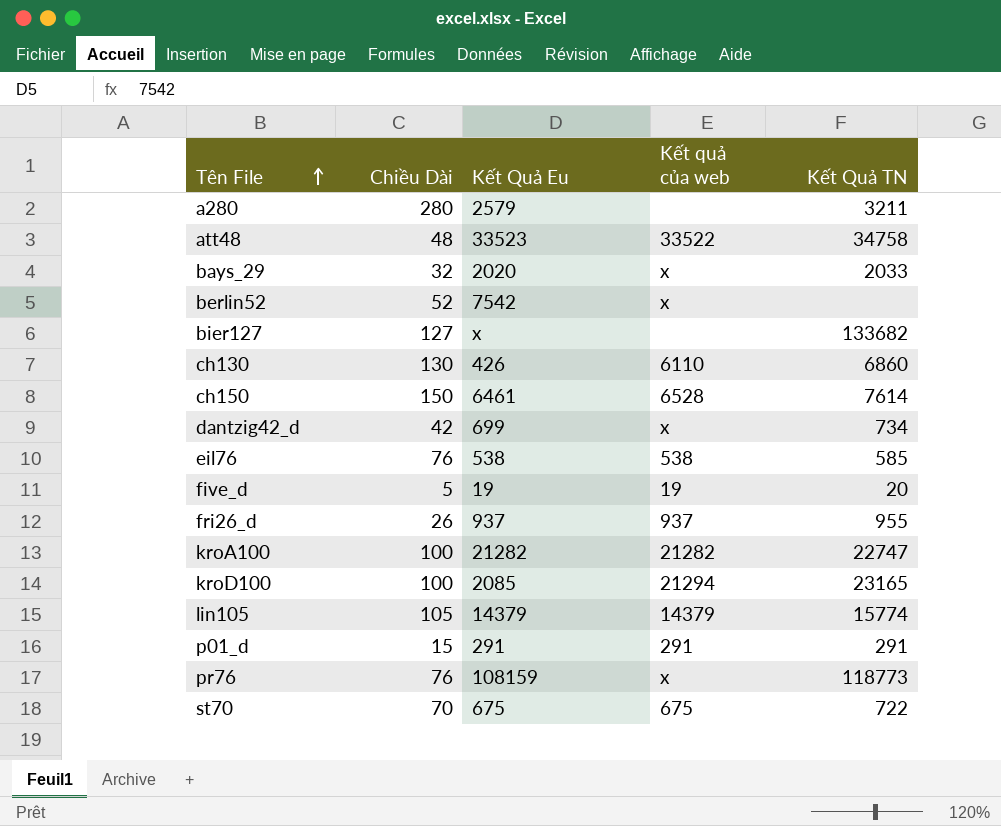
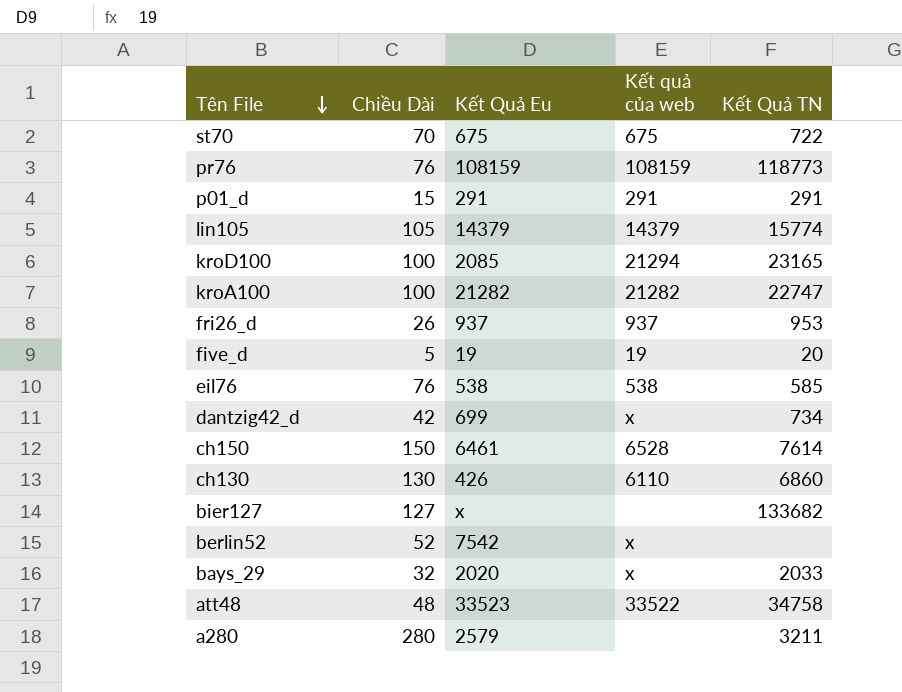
row order: Tên File ascending -> Tên File descending
pr76 | Kết quả của web: x -> 108159
fri26_d | Kết Quả TN: 955 -> 953

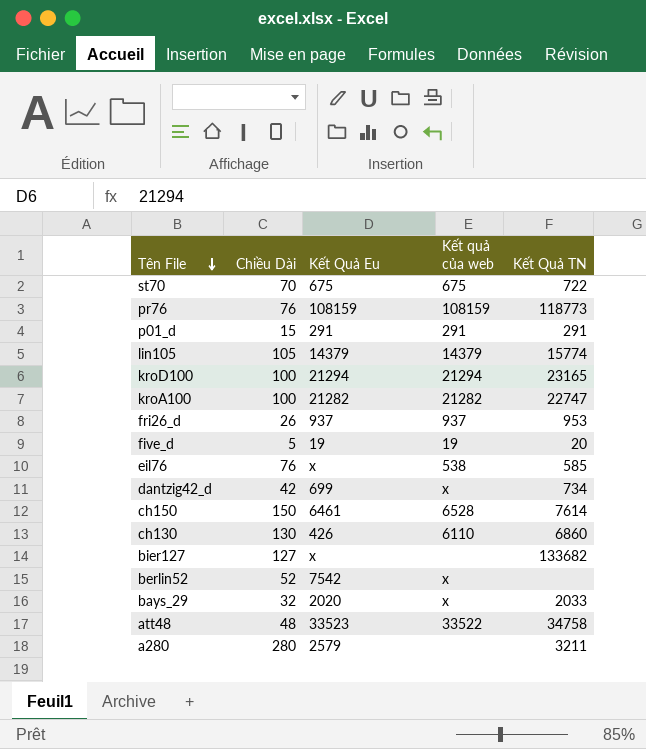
kroD100 | Kết Quả Eu: 2085 -> 21294
eil76 | Kết Quả Eu: 538 -> x

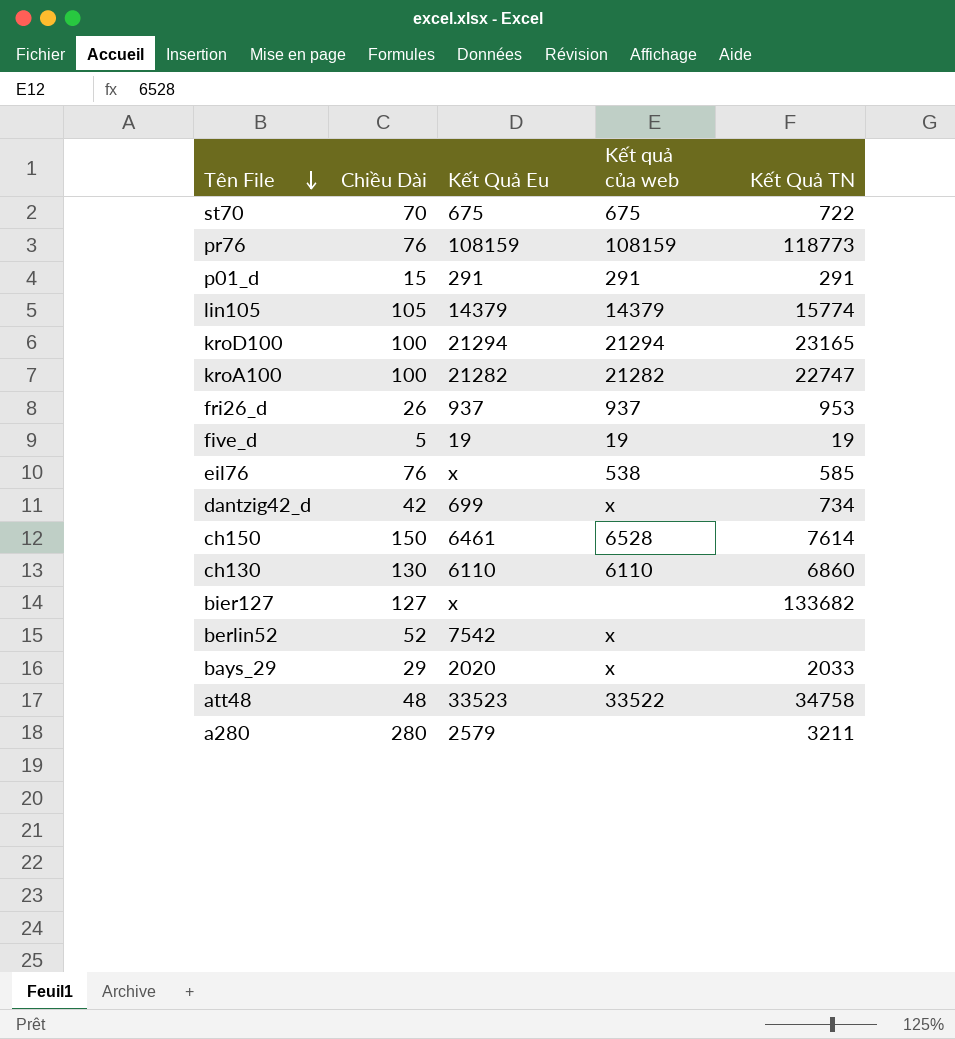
five_d | Kết Quả TN: 20 -> 19
ch130 | Kết Quả Eu: 426 -> 6110
bays_29 | Chiều Dài: 32 -> 29

